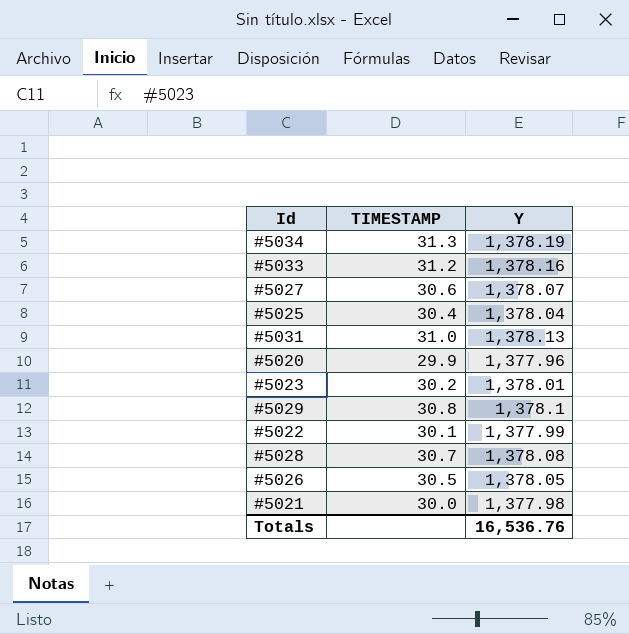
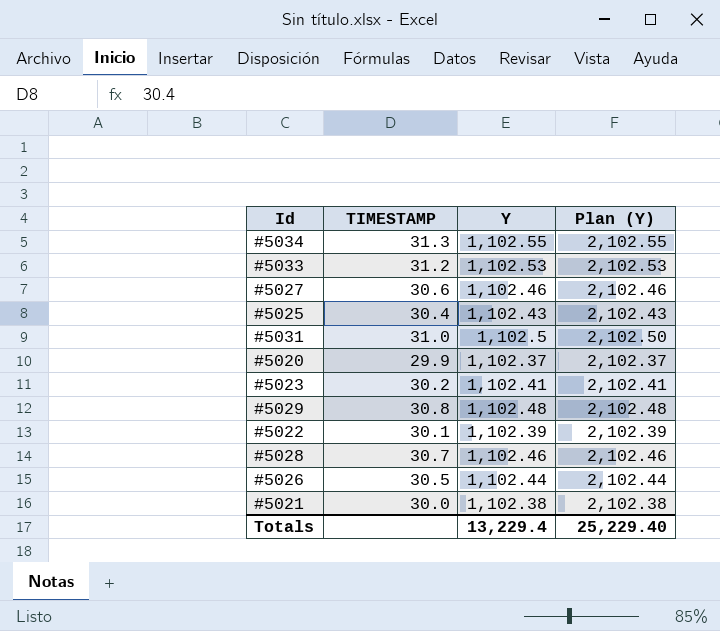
column Plan (Y) | formula: none -> [Y] + 1000
#5034 | Y: 1,378.19 -> 1,102.55
#5033 | Y: 1,378.16 -> 1,102.53
#5027 | Y: 1,378.07 -> 1,102.46
#5025 | Y: 1,378.04 -> 1,102.43
#5031 | Y: 1,378.13 -> 1,102.5
#5020 | Y: 1,377.96 -> 1,102.37
#5023 | Y: 1,378.01 -> 1,102.41
#5029 | Y: 1,378.1 -> 1,102.48
#5022 | Y: 1,377.99 -> 1,102.39
#5028 | Y: 1,378.08 -> 1,102.46
#5026 | Y: 1,378.05 -> 1,102.44
#5021 | Y: 1,377.98 -> 1,102.38
Totals | Y: 16,536.76 -> 13,229.4

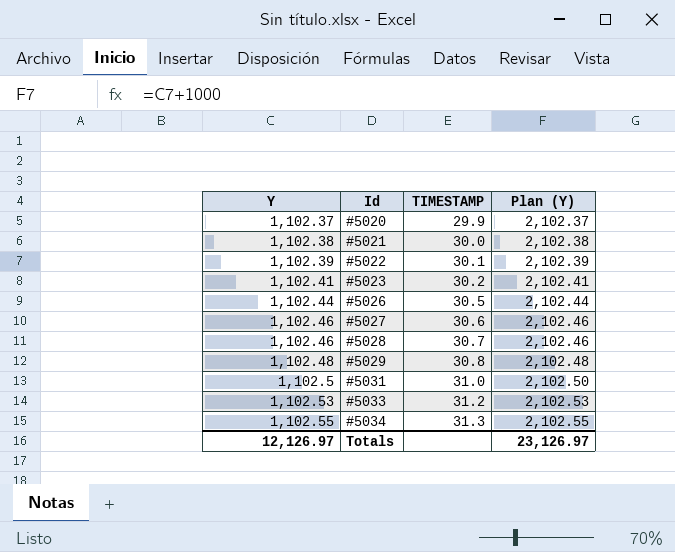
row order: none -> Y ascending
column Y | position: 3 -> 1
row #5025: 30.4 | 1,102.43 | 2,102.43 -> none
Totals | Y: 13,229.4 -> 12,126.97
Totals | Plan (Y): 25,229.40 -> 23,126.97

